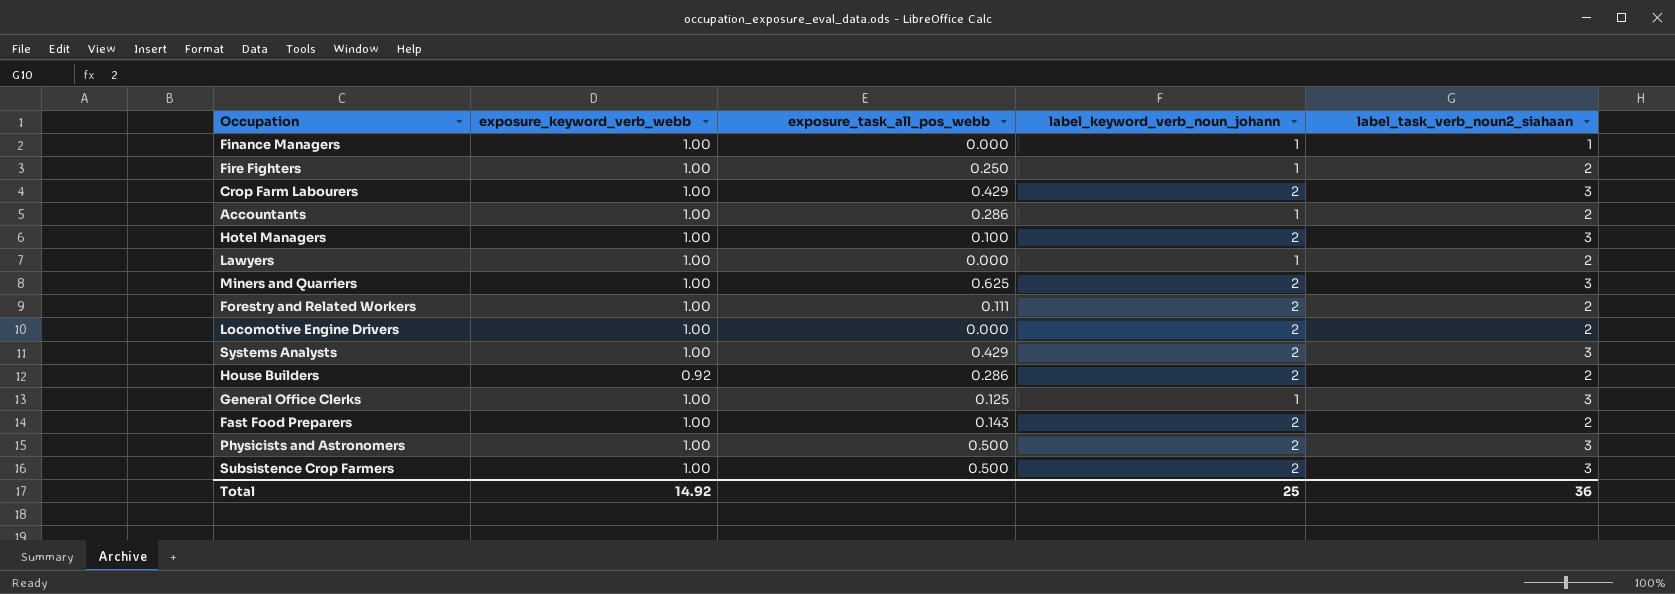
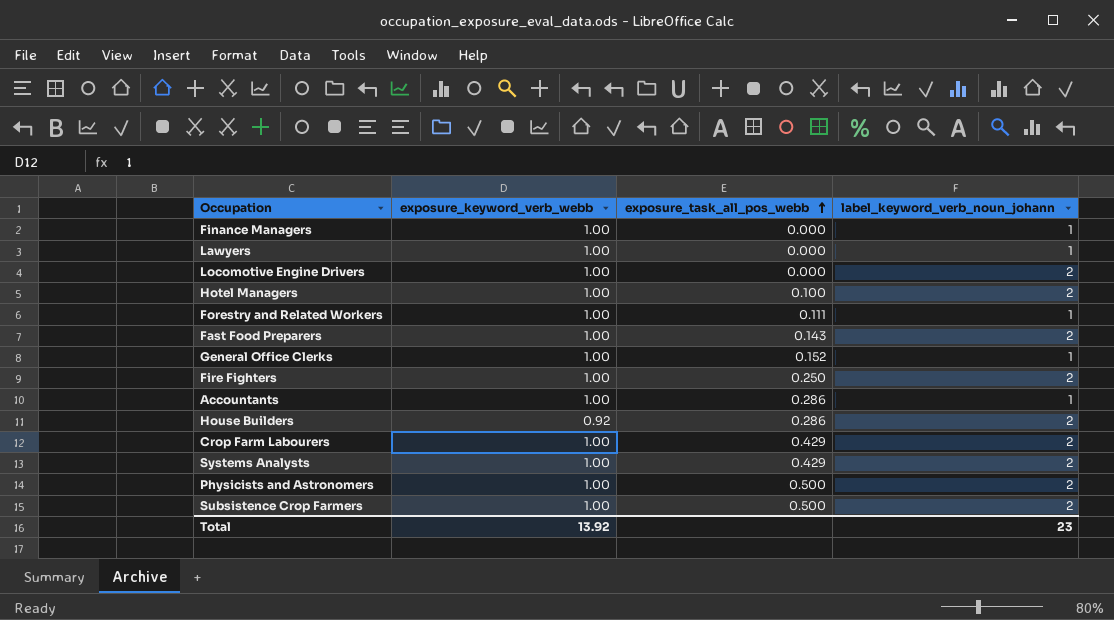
row order: none -> exposure_task_all_pos_webb ascending
column label_task_verb_noun2_siahaan | position: 5 -> none
row Miners and Quarriers: 1.00 | 0.625 | 2 | 3 -> none
Forestry and Related Workers | label_keyword_verb_noun_johann: 2 -> 1
General Office Clerks | exposure_task_all_pos_webb: 0.125 -> 0.152
Fire Fighters | label_keyword_verb_noun_johann: 1 -> 2
Total | exposure_keyword_verb_webb: 14.92 -> 13.92
Total | label_keyword_verb_noun_johann: 25 -> 23

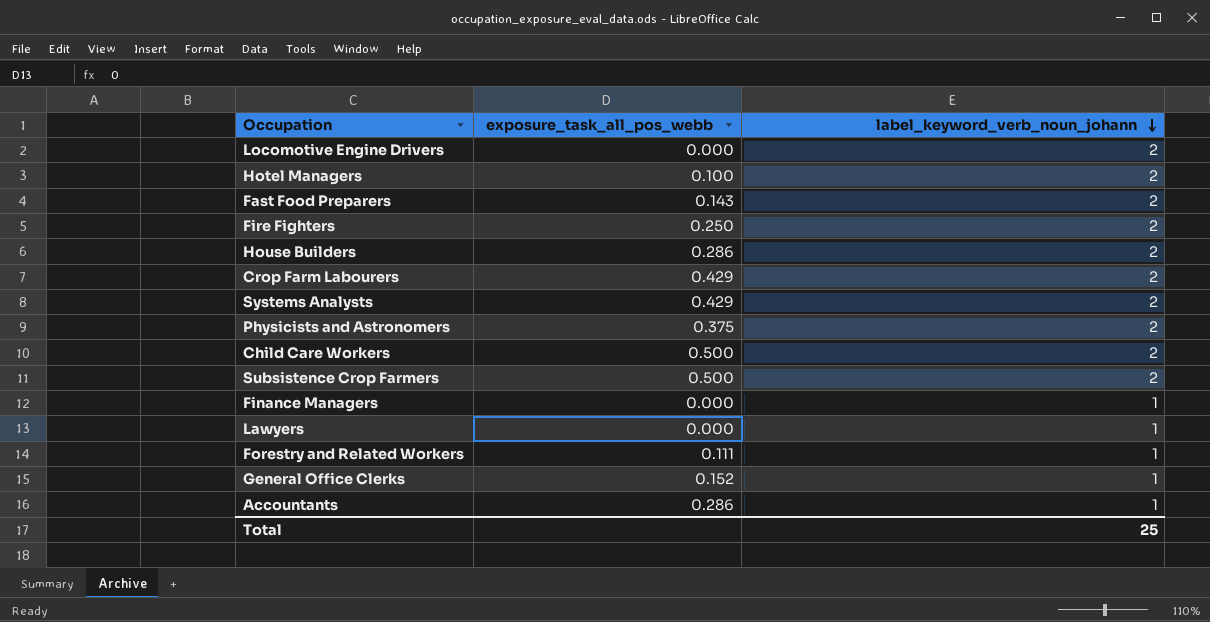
row order: exposure_task_all_pos_webb ascending -> label_keyword_verb_noun_johann descending
column exposure_keyword_verb_webb | position: 2 -> none
Physicists and Astronomers | exposure_task_all_pos_webb: 0.500 -> 0.375
row Child Care Workers: none -> 0.500 | 2
Total | label_keyword_verb_noun_johann: 23 -> 25

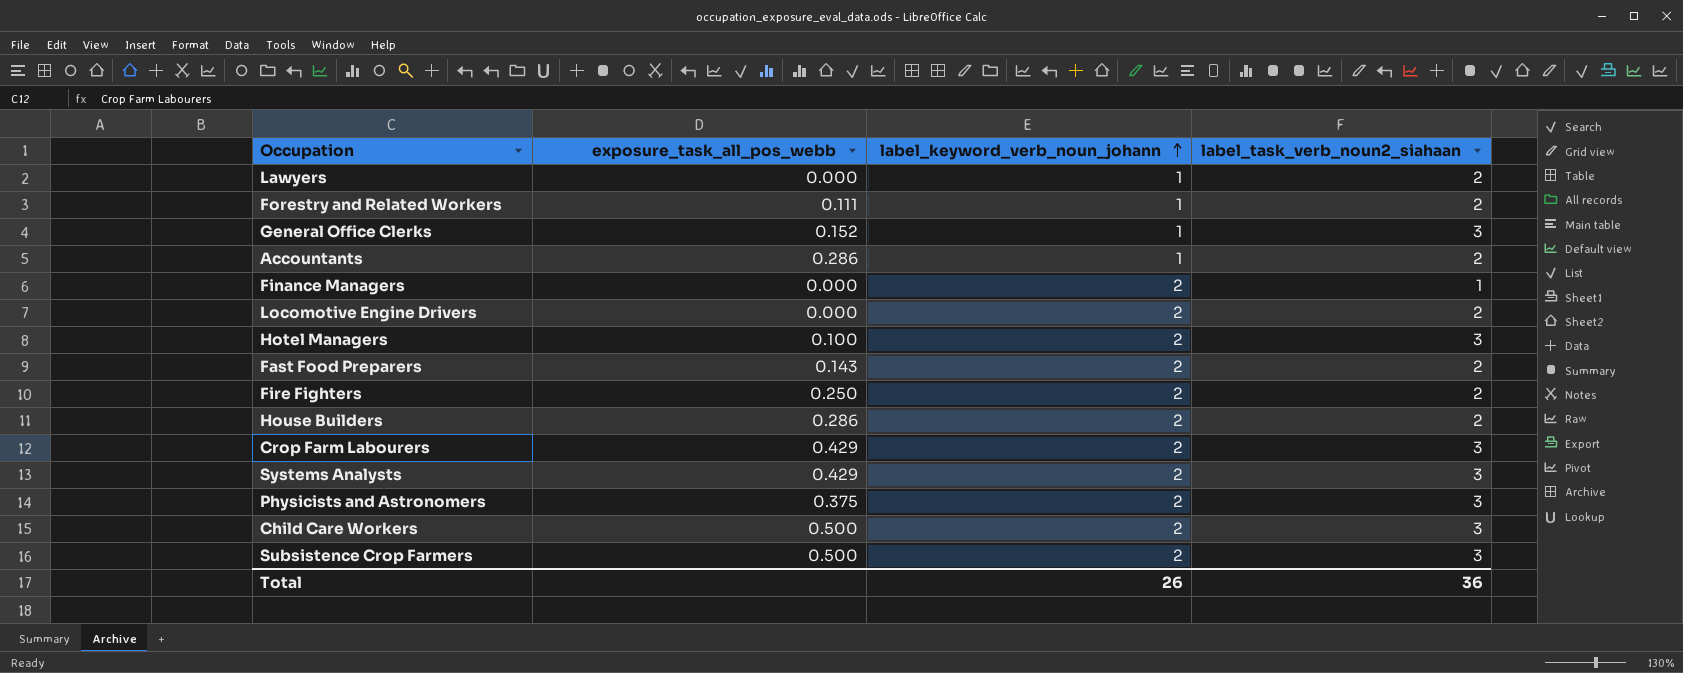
row order: label_keyword_verb_noun_johann descending -> label_keyword_verb_noun_johann ascending
column label_task_verb_noun2_siahaan | position: none -> 4
Finance Managers | label_keyword_verb_noun_johann: 1 -> 2
Total | label_keyword_verb_noun_johann: 25 -> 26

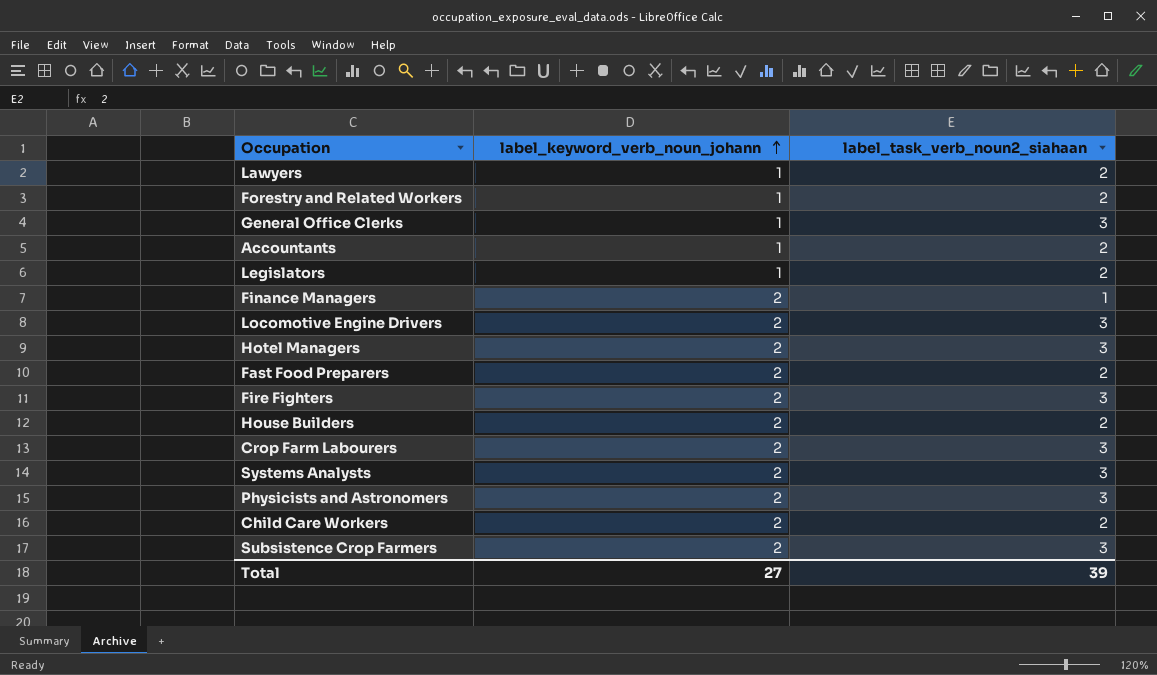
column exposure_task_all_pos_webb | position: 2 -> none
row Legislators: none -> 1 | 2
Locomotive Engine Drivers | label_task_verb_noun2_siahaan: 2 -> 3
Fire Fighters | label_task_verb_noun2_siahaan: 2 -> 3
Child Care Workers | label_task_verb_noun2_siahaan: 3 -> 2
Total | label_keyword_verb_noun_johann: 26 -> 27
Total | label_task_verb_noun2_siahaan: 36 -> 39

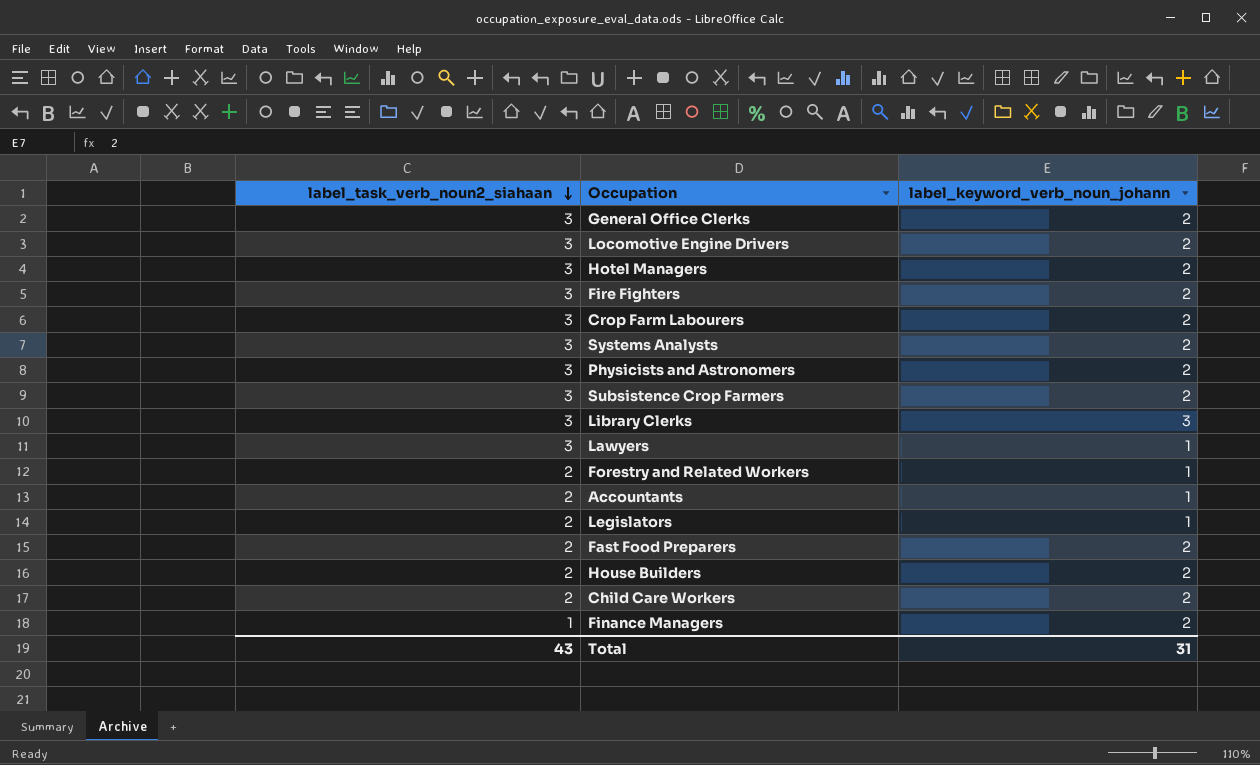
row order: label_keyword_verb_noun_johann ascending -> label_task_verb_noun2_siahaan descending
column label_task_verb_noun2_siahaan | position: 3 -> 1
General Office Clerks | label_keyword_verb_noun_johann: 1 -> 2
row Library Clerks: none -> 3 | 3
Lawyers | label_task_verb_noun2_siahaan: 2 -> 3
Total | label_task_verb_noun2_siahaan: 39 -> 43
Total | label_keyword_verb_noun_johann: 27 -> 31

